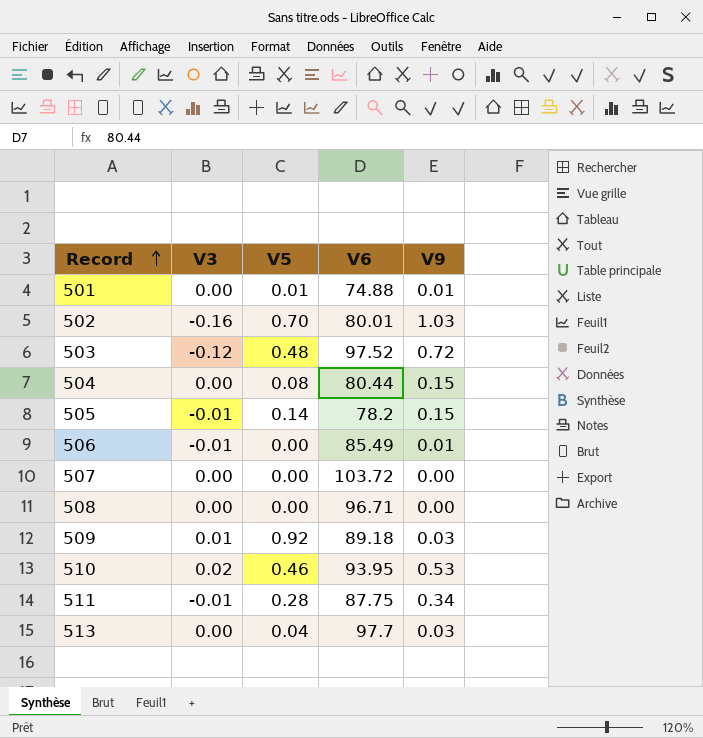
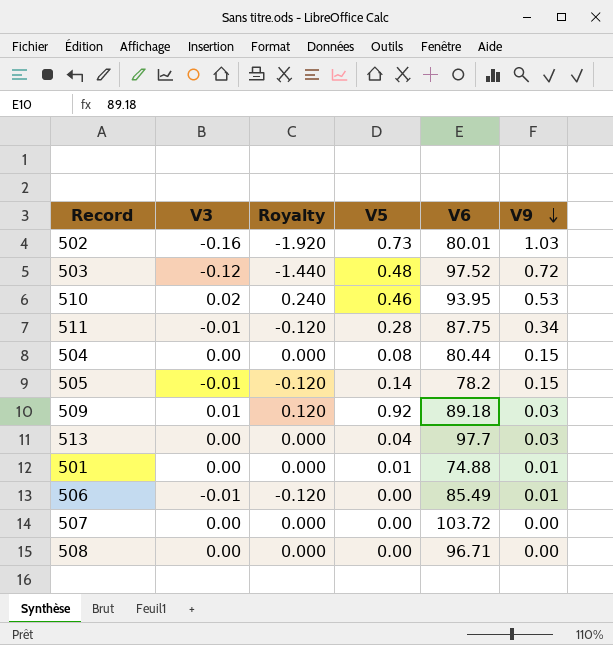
row order: Record ascending -> V9 descending
column Royalty | formula: none -> [V3] * 12
502 | V5: 0.70 -> 0.73

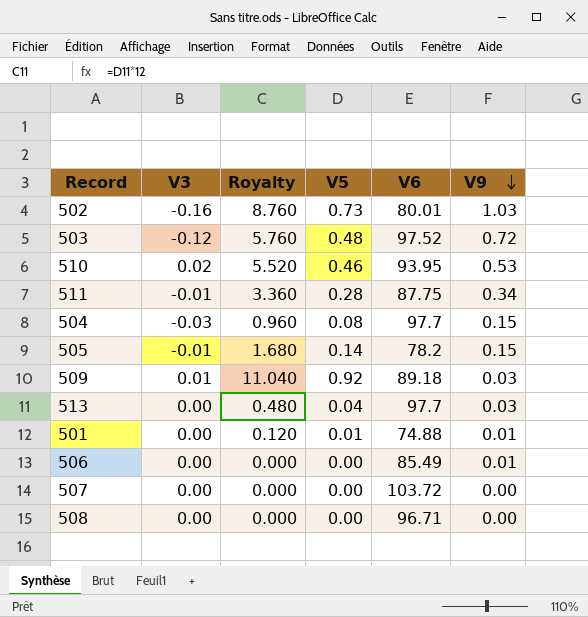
column Royalty | formula: [V3] * 12 -> [V5] * 12
504 | V3: 0.00 -> -0.03
504 | V6: 80.44 -> 97.7
506 | V3: -0.01 -> 0.00

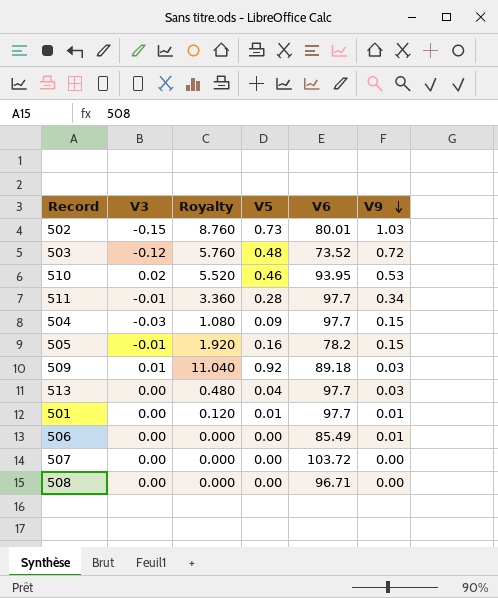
502 | V3: -0.16 -> -0.15
503 | V6: 97.52 -> 73.52
511 | V6: 87.75 -> 97.7
504 | Royalty: 0.960 -> 1.080
504 | V5: 0.08 -> 0.09
505 | Royalty: 1.680 -> 1.920
505 | V5: 0.14 -> 0.16
501 | V6: 74.88 -> 97.7

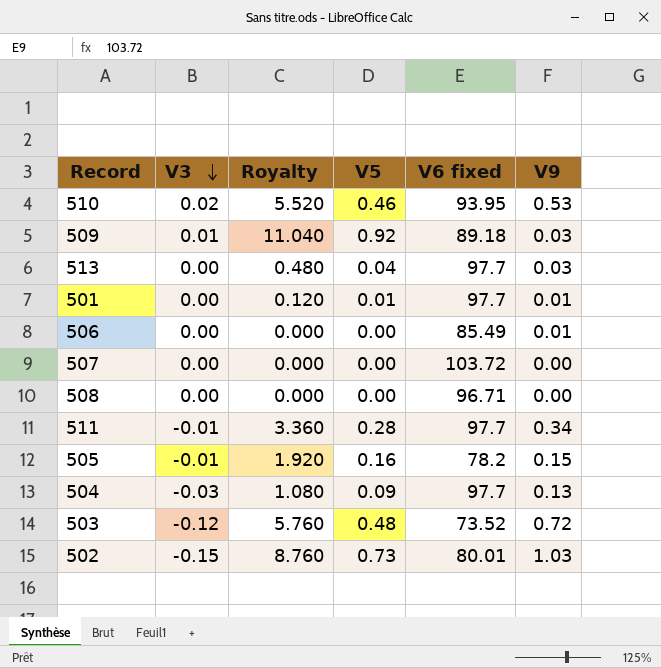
row order: V9 descending -> V3 descending
column name: V6 -> V6 fixed
504 | V9: 0.15 -> 0.13

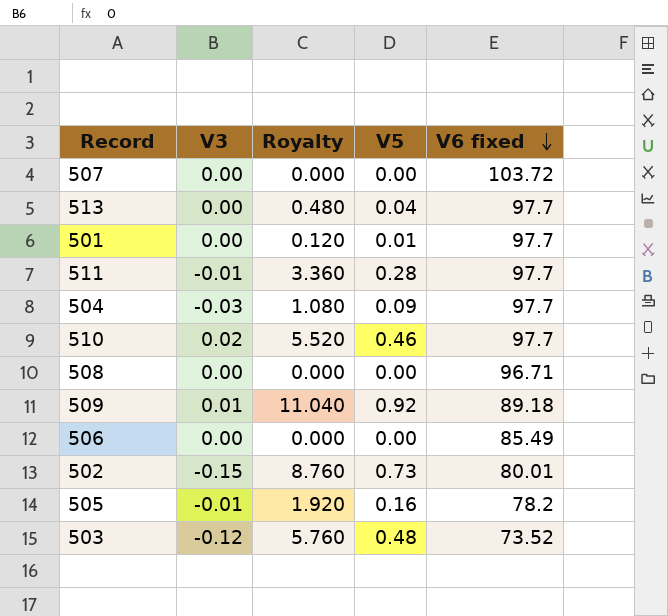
row order: V3 descending -> V6 fixed descending
column V9 | position: 6 -> none
510 | V6 fixed: 93.95 -> 97.7

